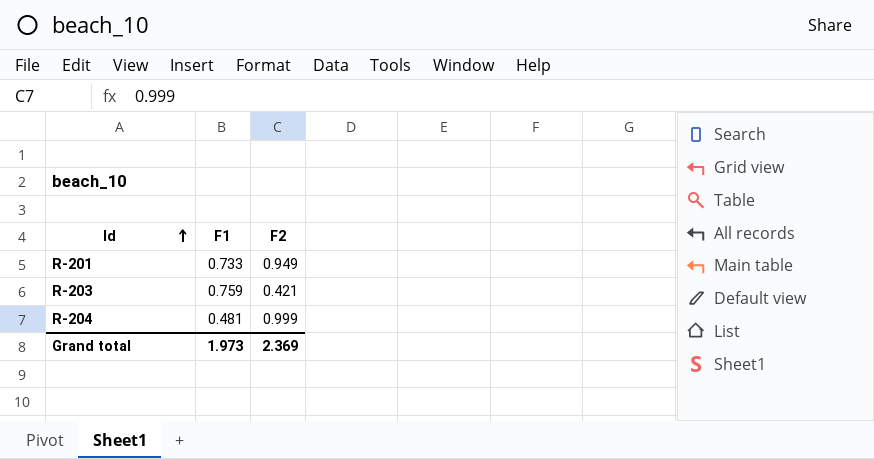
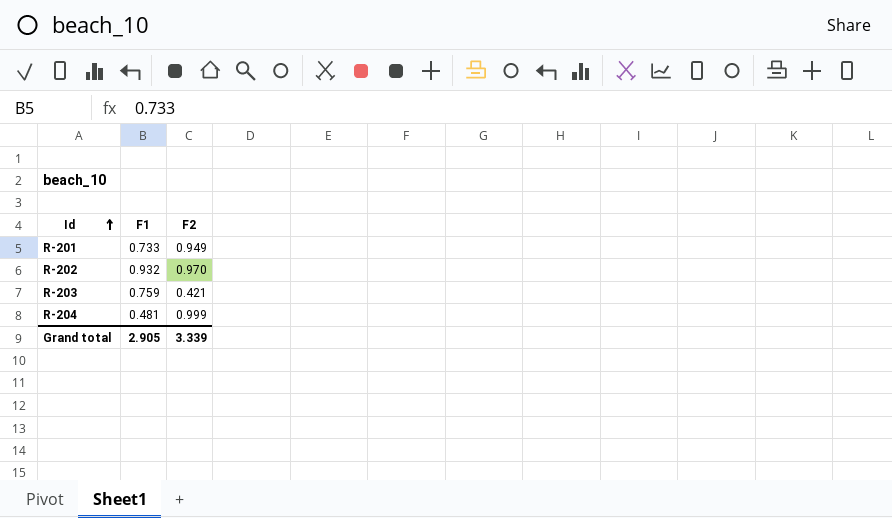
row R-202: none -> 0.932 | 0.970
Grand total | F1: 1.973 -> 2.905
Grand total | F2: 2.369 -> 3.339

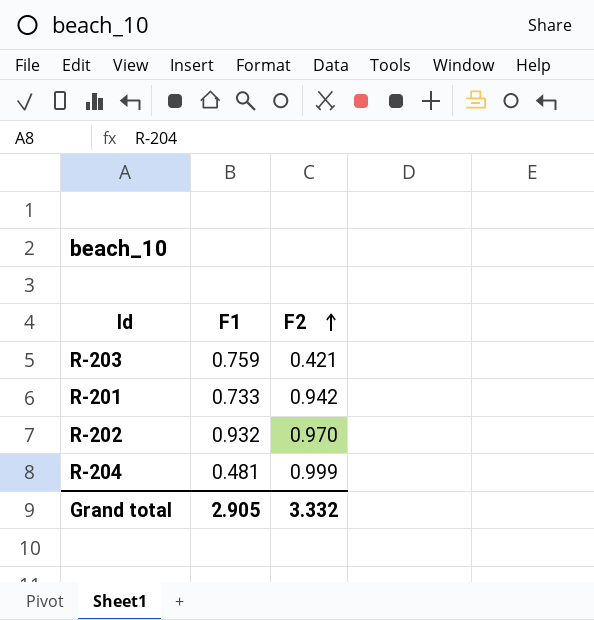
row order: Id ascending -> F2 ascending
R-201 | F2: 0.949 -> 0.942
Grand total | F2: 3.339 -> 3.332

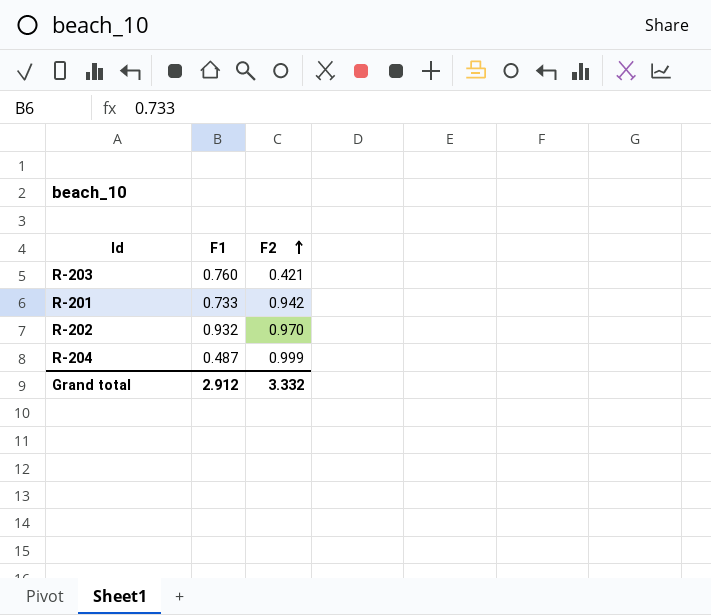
R-203 | F1: 0.759 -> 0.760
R-204 | F1: 0.481 -> 0.487
Grand total | F1: 2.905 -> 2.912

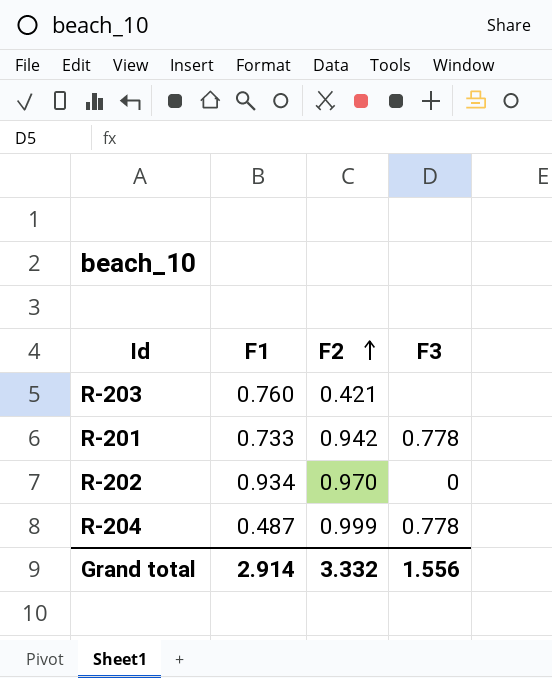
column F3 | position: none -> 4
R-202 | F1: 0.932 -> 0.934
Grand total | F1: 2.912 -> 2.914

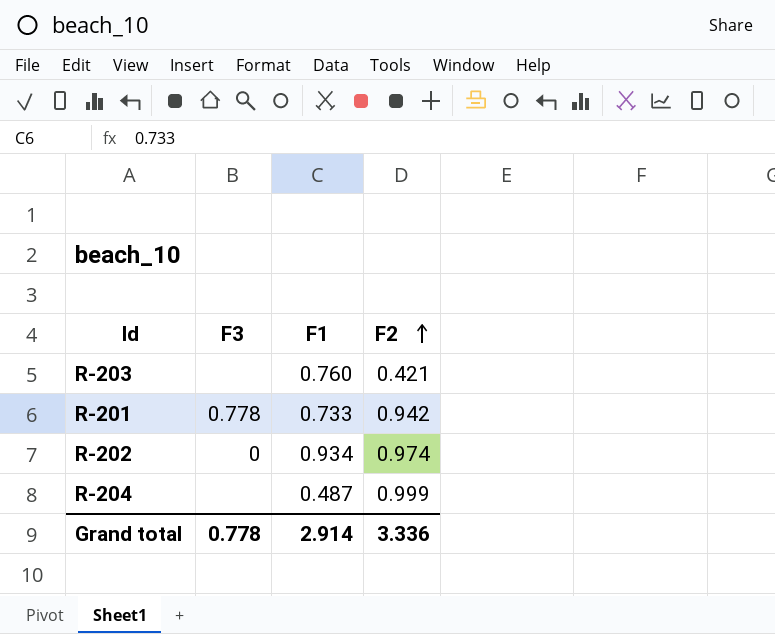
column F3 | position: 4 -> 2
R-202 | F2: 0.970 -> 0.974
R-204 | F3: 0.778 -> none
Grand total | F3: 1.556 -> 0.778
Grand total | F2: 3.332 -> 3.336

